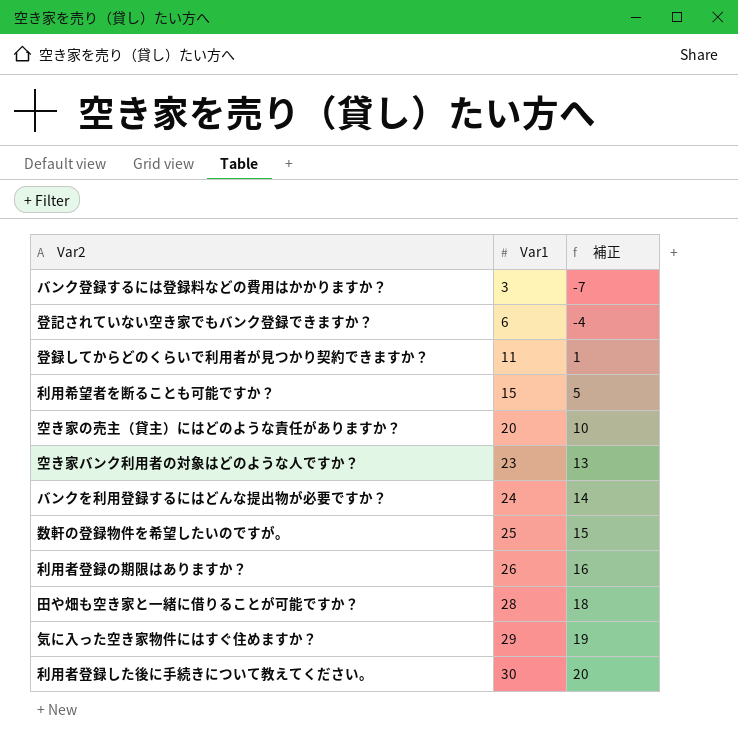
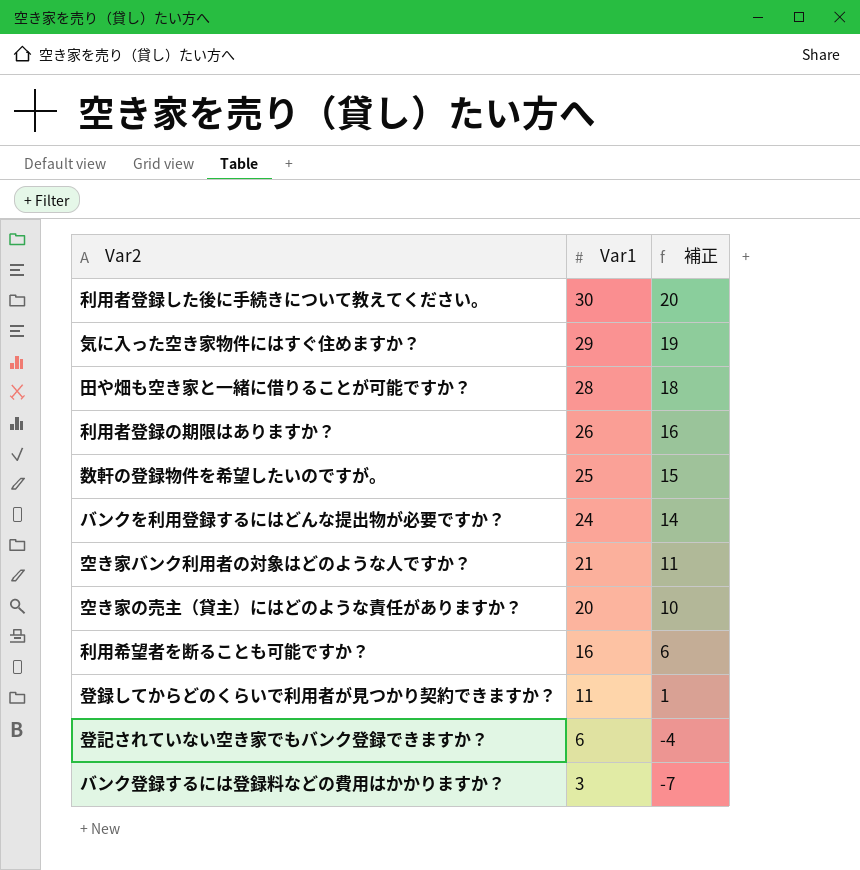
row order: Var1 ascending -> Var1 descending
空き家バンク利用者の対象はどのような人ですか？ | Var1: 23 -> 21
空き家バンク利用者の対象はどのような人ですか？ | 補正: 13 -> 11
利用希望者を断ることも可能ですか？ | Var1: 15 -> 16
利用希望者を断ることも可能ですか？ | 補正: 5 -> 6

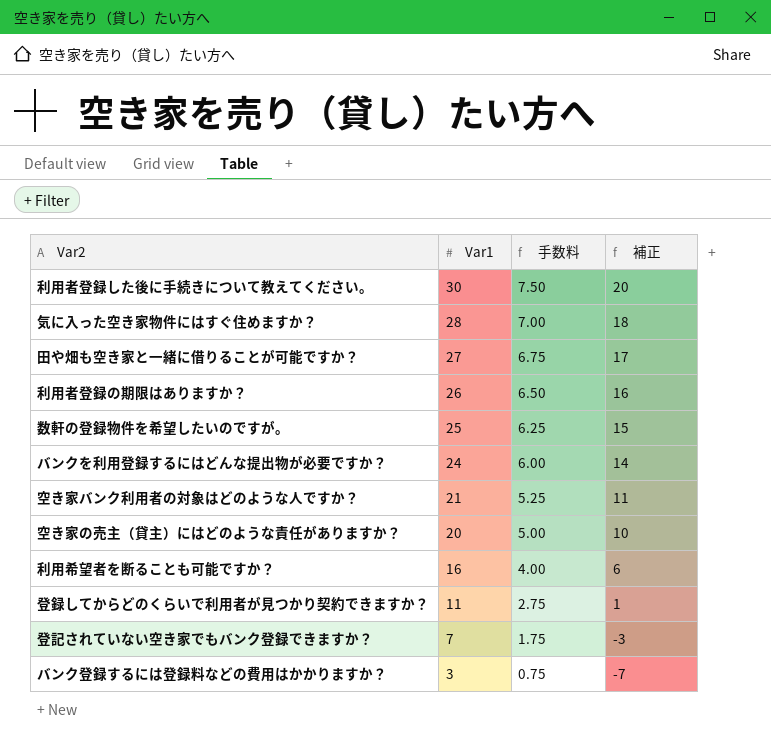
column 手数料 | formula: none -> [Var1] * 0.25
気に入った空き家物件にはすぐ住めますか？ | Var1: 29 -> 28
気に入った空き家物件にはすぐ住めますか？ | 補正: 19 -> 18
田や畑も空き家と一緒に借りることが可能ですか？ | Var1: 28 -> 27
田や畑も空き家と一緒に借りることが可能ですか？ | 補正: 18 -> 17
登記されていない空き家でもバンク登録できますか？ | Var1: 6 -> 7
登記されていない空き家でもバンク登録できますか？ | 補正: -4 -> -3

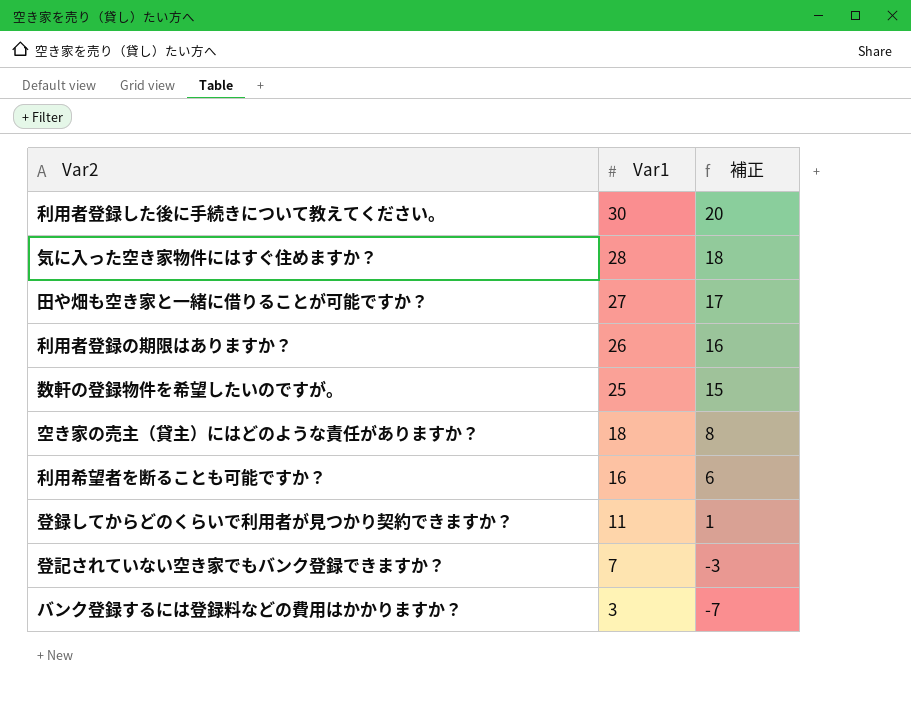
column 手数料 | formula: [Var1] * 0.25 -> none
row バンクを利用登録するにはどんな提出物が必要ですか？: 24 | 6.00 | 14 -> none
row 空き家バンク利用者の対象はどのような人ですか？: 21 | 5.25 | 11 -> none
空き家の売主（貸主）にはどのような責任がありますか？ | Var1: 20 -> 18
空き家の売主（貸主）にはどのような責任がありますか？ | 補正: 10 -> 8

